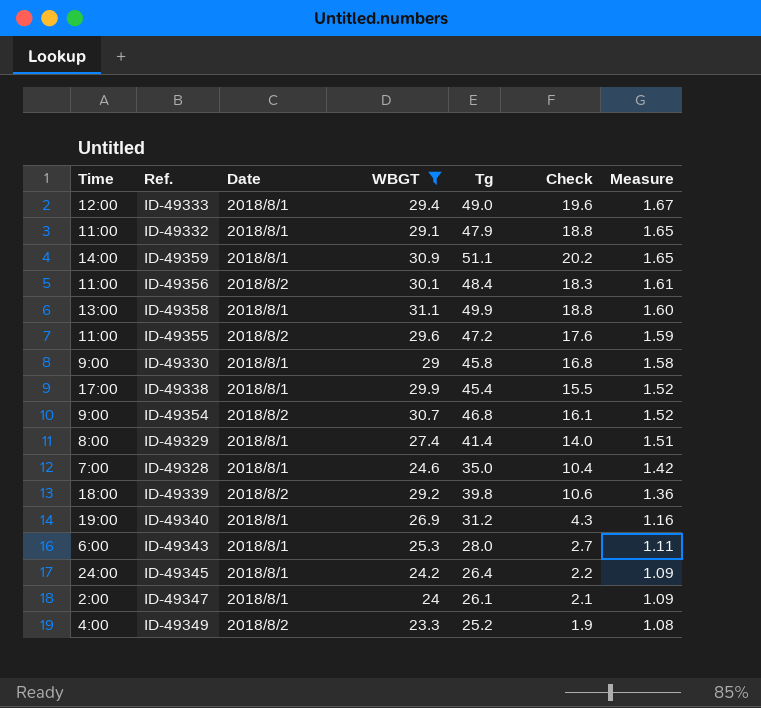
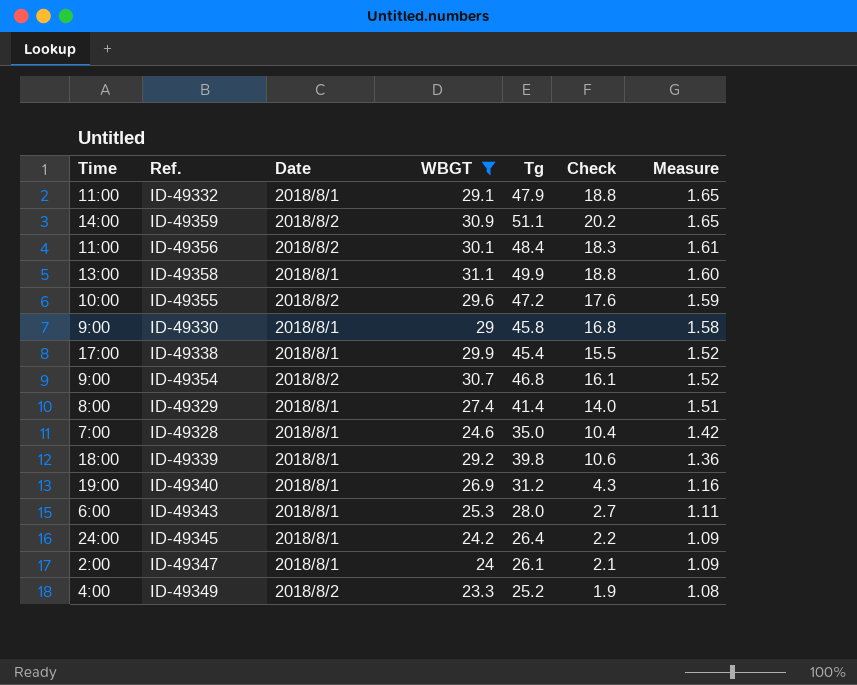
row ID-49333: 12:00 | 2018/8/1 | 29.4 | 49.0 | 19.6 | 1.67 -> none
ID-49359 | Date: 2018/8/1 -> 2018/8/2
ID-49355 | Time: 11:00 -> 10:00
ID-49339 | Date: 2018/8/2 -> 2018/8/1

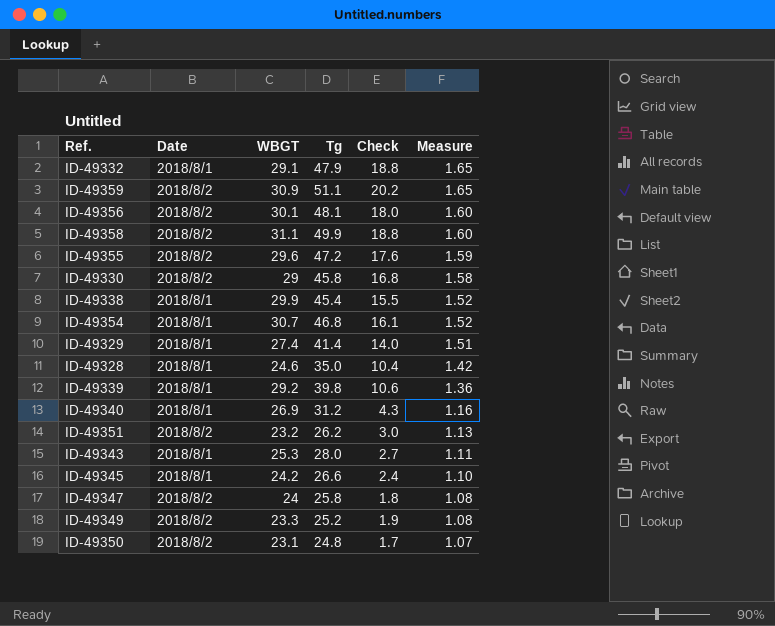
filter: WBGT >= 23.3 -> none
column Time | position: 1 -> none
ID-49356 | Tg: 48.4 -> 48.1
ID-49356 | Check: 18.3 -> 18.0
ID-49356 | Measure: 1.61 -> 1.60
ID-49358 | Date: 2018/8/1 -> 2018/8/2
ID-49330 | Date: 2018/8/1 -> 2018/8/2
ID-49354 | Date: 2018/8/2 -> 2018/8/1
ID-49345 | Tg: 26.4 -> 26.6
ID-49345 | Check: 2.2 -> 2.4
ID-49345 | Measure: 1.09 -> 1.10
ID-49347 | Date: 2018/8/1 -> 2018/8/2
ID-49347 | Tg: 26.1 -> 25.8
ID-49347 | Check: 2.1 -> 1.8
ID-49347 | Measure: 1.09 -> 1.08

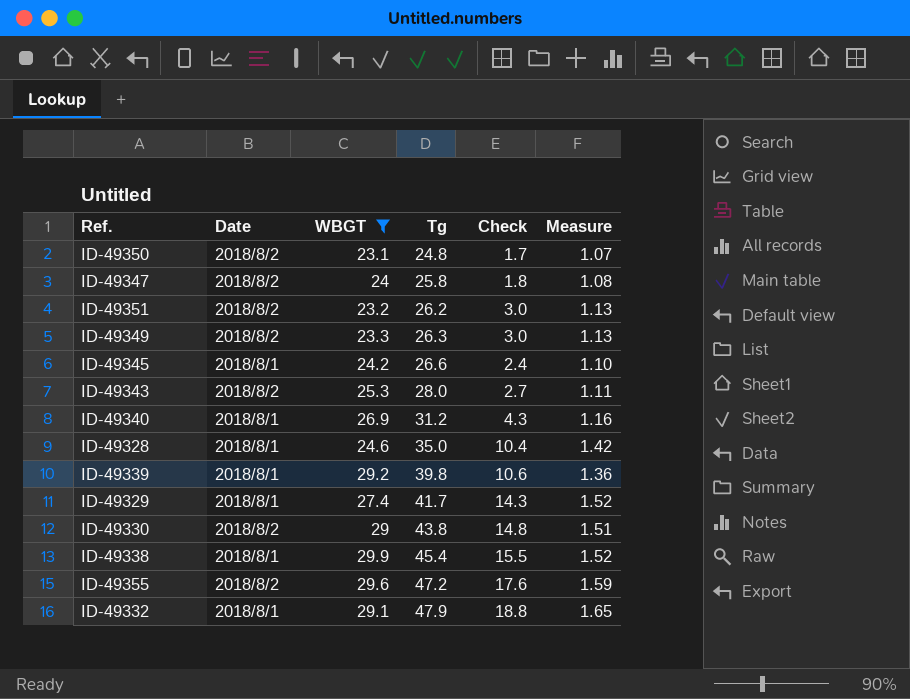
filter: none -> WBGT <= 29.9
row order: Measure descending -> Tg ascending
ID-49349 | Tg: 25.2 -> 26.3
ID-49349 | Check: 1.9 -> 3.0
ID-49349 | Measure: 1.08 -> 1.13
ID-49343 | Date: 2018/8/1 -> 2018/8/2
ID-49329 | Tg: 41.4 -> 41.7
ID-49329 | Check: 14.0 -> 14.3
ID-49329 | Measure: 1.51 -> 1.52
ID-49330 | Tg: 45.8 -> 43.8
ID-49330 | Check: 16.8 -> 14.8
ID-49330 | Measure: 1.58 -> 1.51

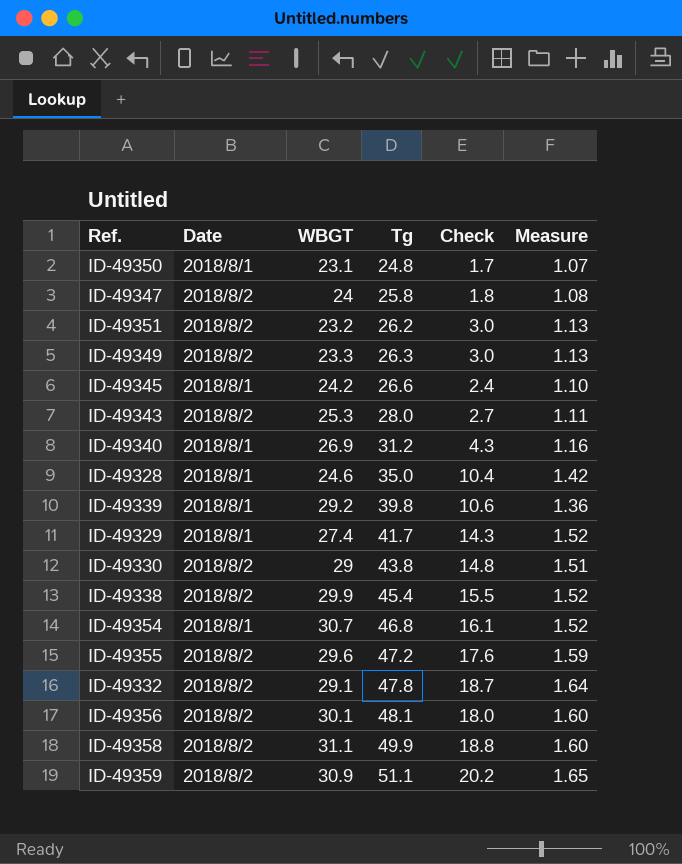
filter: WBGT <= 29.9 -> none
ID-49350 | Date: 2018/8/2 -> 2018/8/1
ID-49338 | Date: 2018/8/1 -> 2018/8/2
ID-49332 | Date: 2018/8/1 -> 2018/8/2
ID-49332 | Tg: 47.9 -> 47.8
ID-49332 | Check: 18.8 -> 18.7
ID-49332 | Measure: 1.65 -> 1.64

